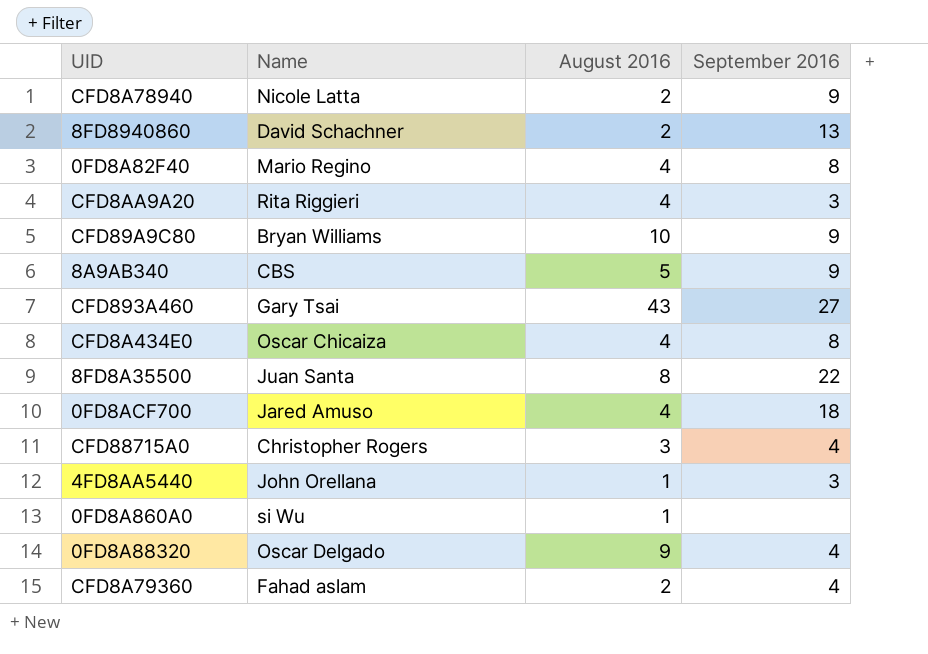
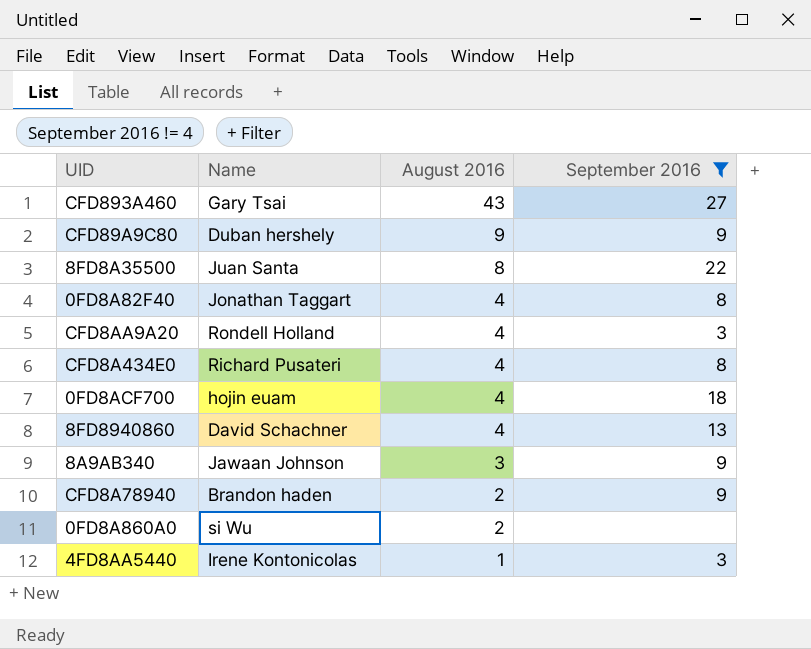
filter: none -> September 2016 != 4
row order: none -> August 2016 descending
CFD89A9C80 | Name: Bryan Williams -> Duban hershely
CFD89A9C80 | August 2016: 10 -> 9
0FD8A82F40 | Name: Mario Regino -> Jonathan Taggart
CFD8AA9A20 | Name: Rita Riggieri -> Rondell Holland
CFD8A434E0 | Name: Oscar Chicaiza -> Richard Pusateri
0FD8ACF700 | Name: Jared Amuso -> hojin euam
8FD8940860 | August 2016: 2 -> 4
8A9AB340 | Name: CBS -> Jawaan Johnson
8A9AB340 | August 2016: 5 -> 3
CFD8A78940 | Name: Nicole Latta -> Brandon haden
0FD8A860A0 | August 2016: 1 -> 2
4FD8AA5440 | Name: John Orellana -> Irene Kontonicolas

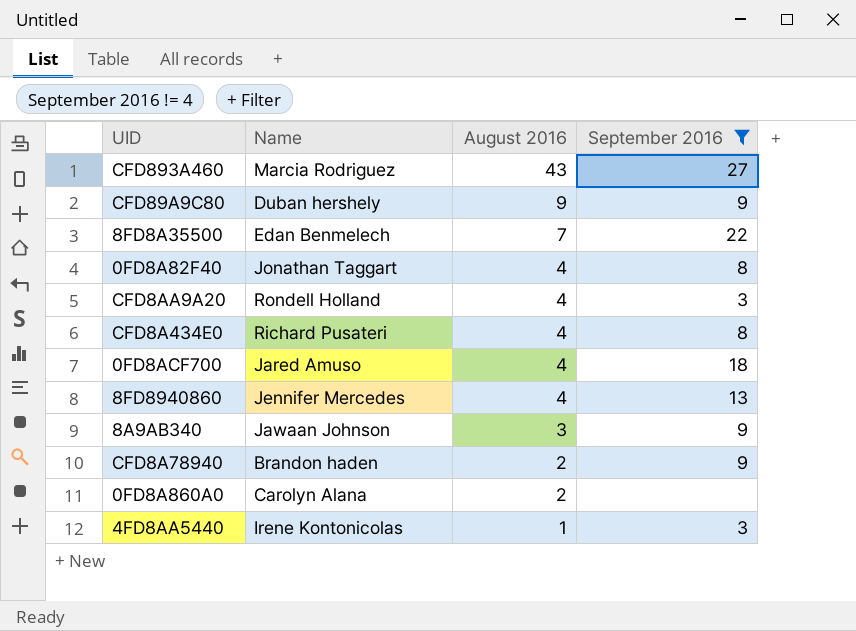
CFD893A460 | Name: Gary Tsai -> Marcia Rodriguez
8FD8A35500 | Name: Juan Santa -> Edan Benmelech
8FD8A35500 | August 2016: 8 -> 7
0FD8ACF700 | Name: hojin euam -> Jared Amuso
8FD8940860 | Name: David Schachner -> Jennifer Mercedes
0FD8A860A0 | Name: si Wu -> Carolyn Alana

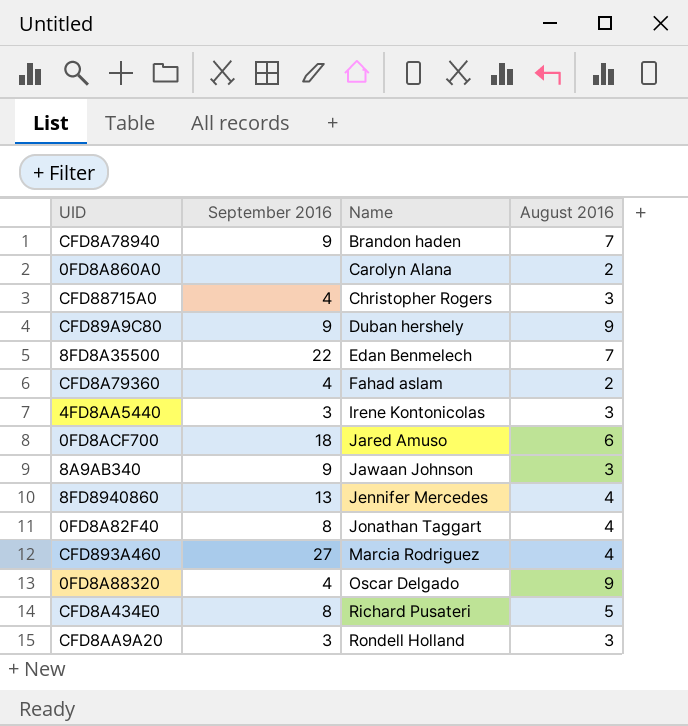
filter: September 2016 != 4 -> none
row order: August 2016 descending -> Name ascending
column September 2016 | position: 4 -> 2
CFD8A78940 | August 2016: 2 -> 7
4FD8AA5440 | August 2016: 1 -> 3
0FD8ACF700 | August 2016: 4 -> 6
CFD893A460 | August 2016: 43 -> 4
CFD8A434E0 | August 2016: 4 -> 5
CFD8AA9A20 | August 2016: 4 -> 3

